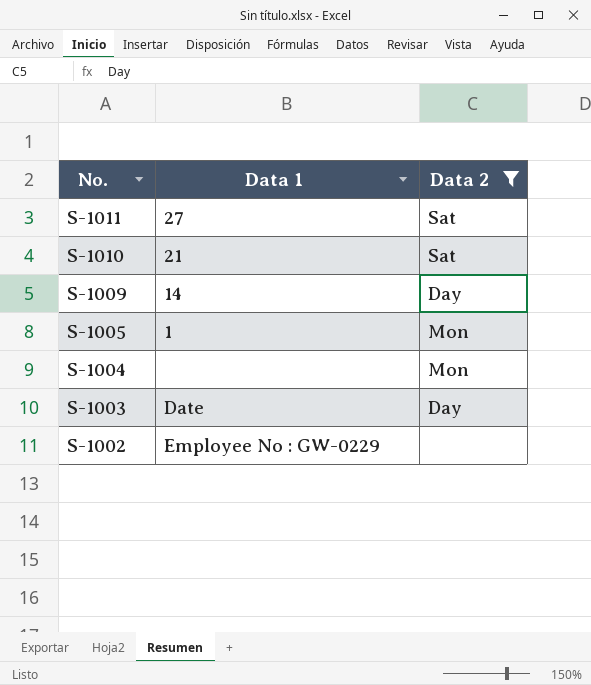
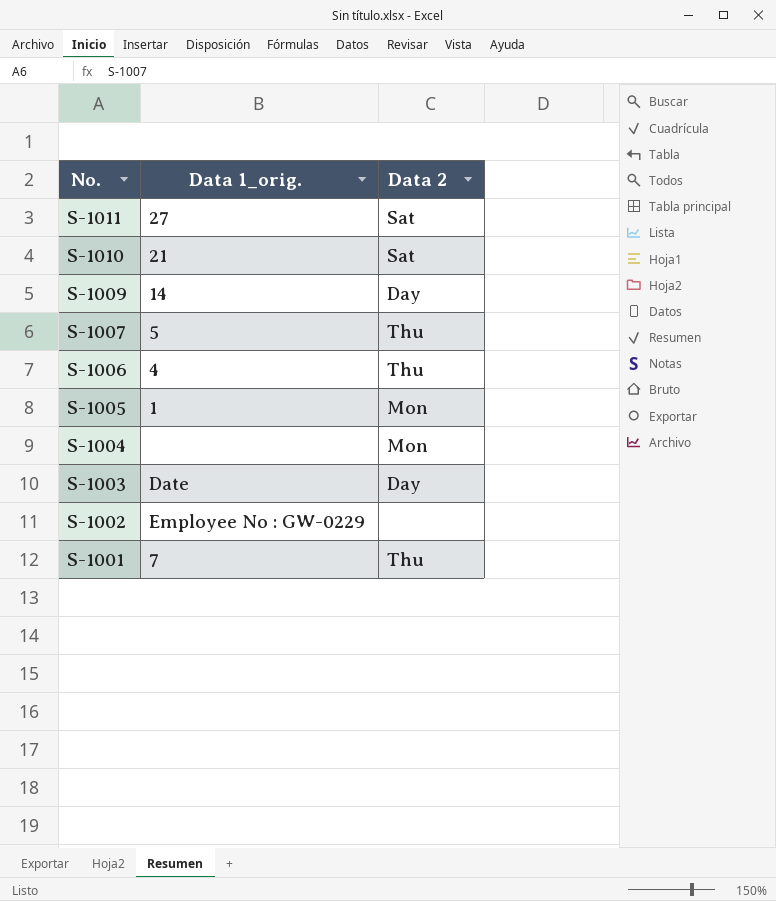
filter: Data 2 != Thu -> none
column name: Data 1 -> Data 1_orig.

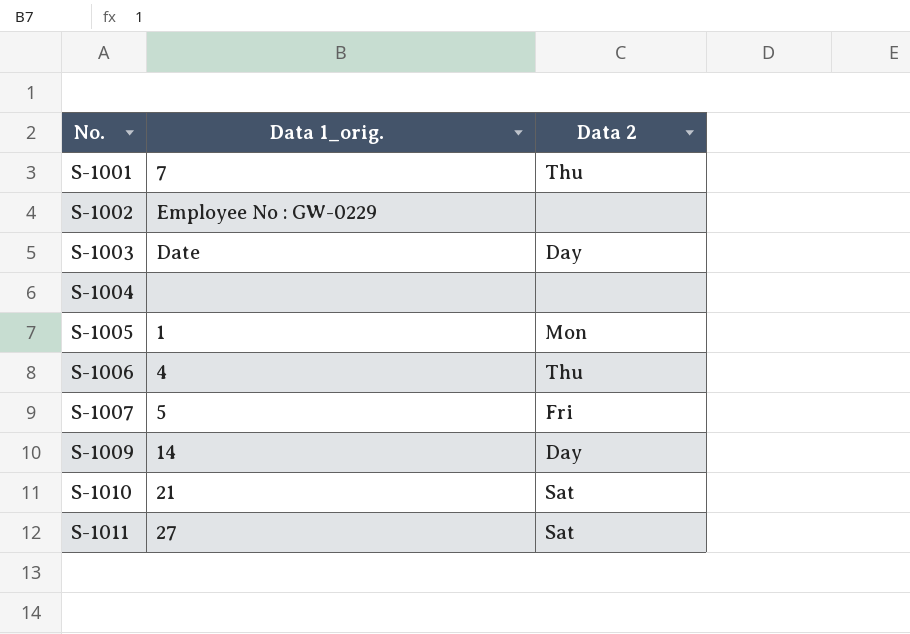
row order: No. descending -> No. ascending
S-1004 | Data 2: Mon -> none
S-1007 | Data 2: Thu -> Fri

